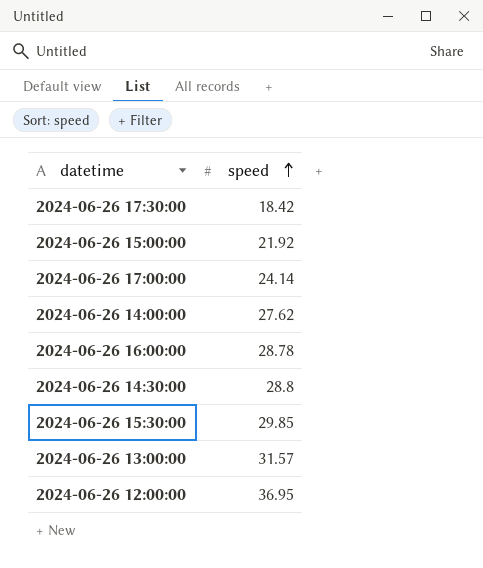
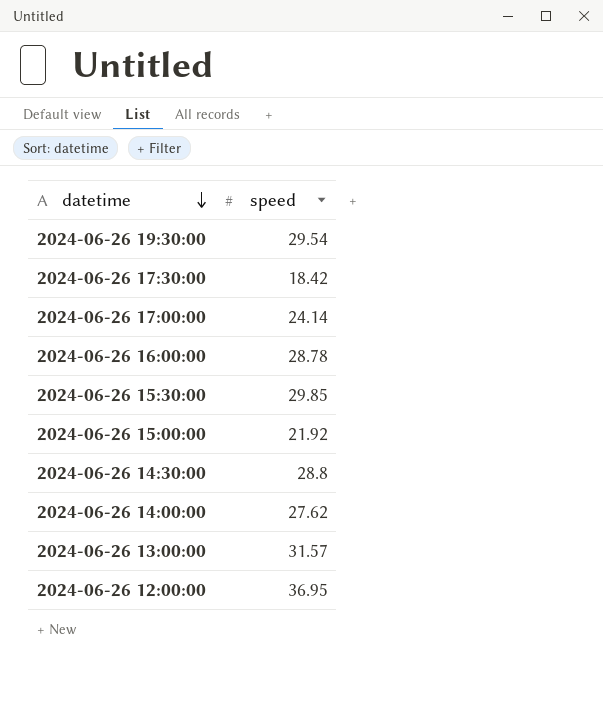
row order: speed ascending -> datetime descending
row 2024-06-26 19:30:00: none -> 29.54

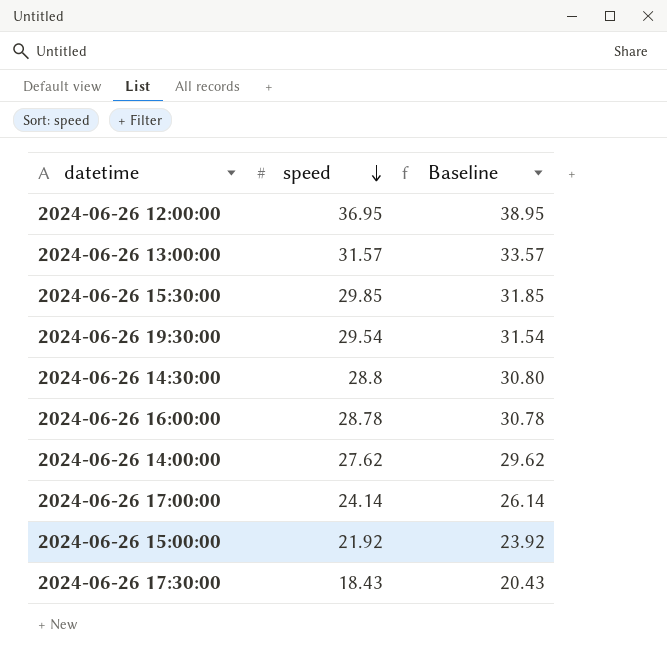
row order: datetime descending -> speed descending
column Baseline | formula: none -> [speed] + 2
2024-06-26 17:30:00 | speed: 18.42 -> 18.43

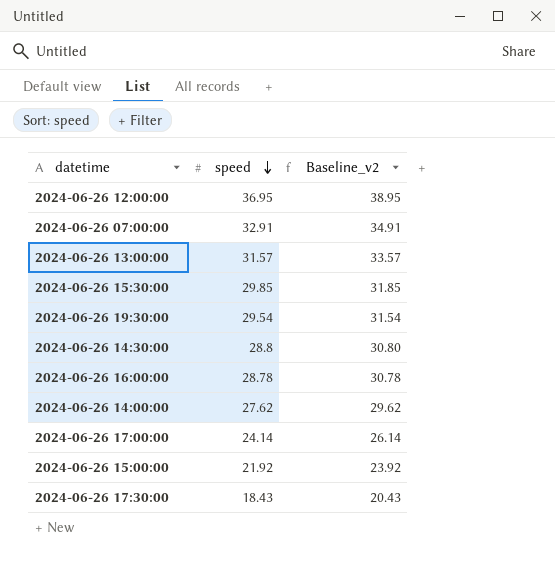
column name: Baseline -> Baseline_v2
row 2024-06-26 07:00:00: none -> 32.91 | 34.91

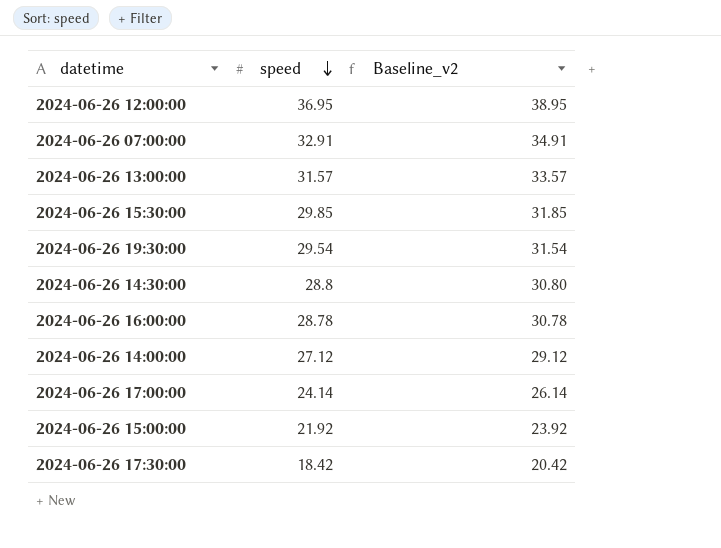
2024-06-26 14:00:00 | speed: 27.62 -> 27.12
2024-06-26 14:00:00 | Baseline_v2: 29.62 -> 29.12
2024-06-26 17:30:00 | speed: 18.43 -> 18.42
2024-06-26 17:30:00 | Baseline_v2: 20.43 -> 20.42

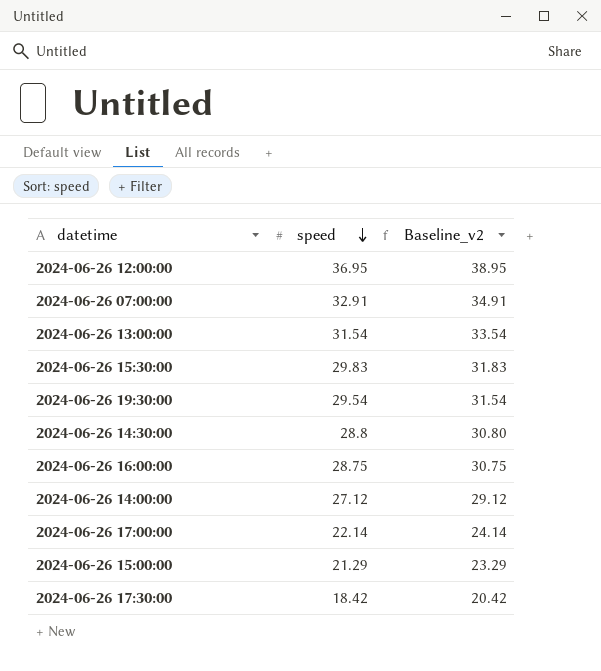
2024-06-26 13:00:00 | speed: 31.57 -> 31.54
2024-06-26 13:00:00 | Baseline_v2: 33.57 -> 33.54
2024-06-26 15:30:00 | speed: 29.85 -> 29.83
2024-06-26 15:30:00 | Baseline_v2: 31.85 -> 31.83
2024-06-26 16:00:00 | speed: 28.78 -> 28.75
2024-06-26 16:00:00 | Baseline_v2: 30.78 -> 30.75
2024-06-26 17:00:00 | speed: 24.14 -> 22.14
2024-06-26 17:00:00 | Baseline_v2: 26.14 -> 24.14
2024-06-26 15:00:00 | speed: 21.92 -> 21.29
2024-06-26 15:00:00 | Baseline_v2: 23.92 -> 23.29

